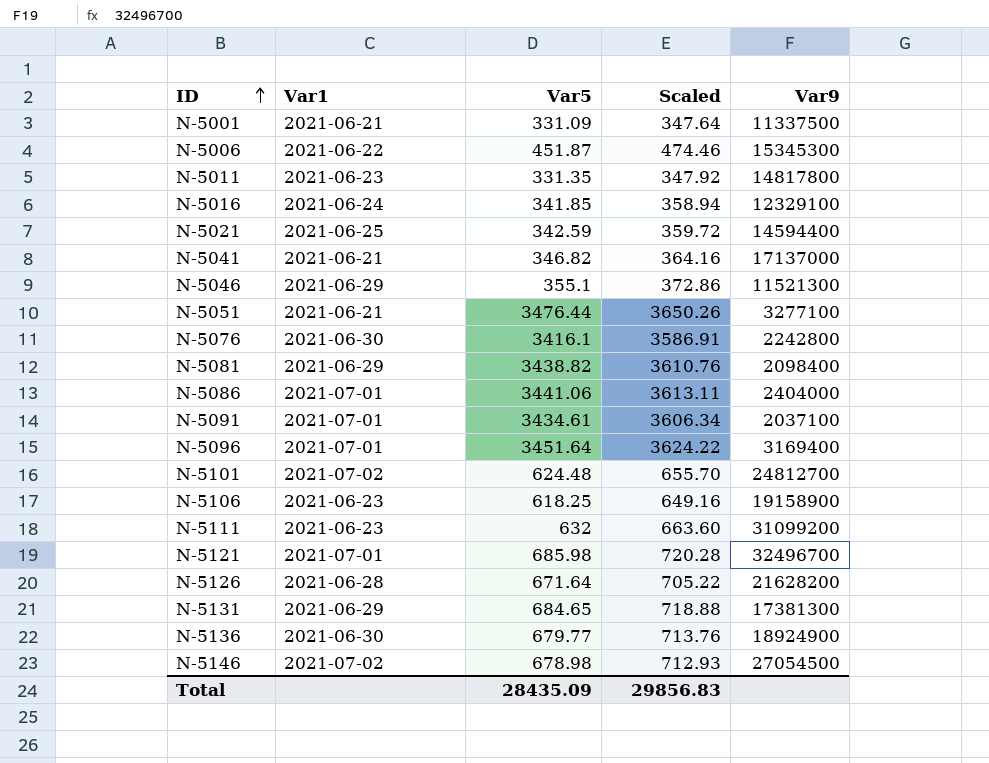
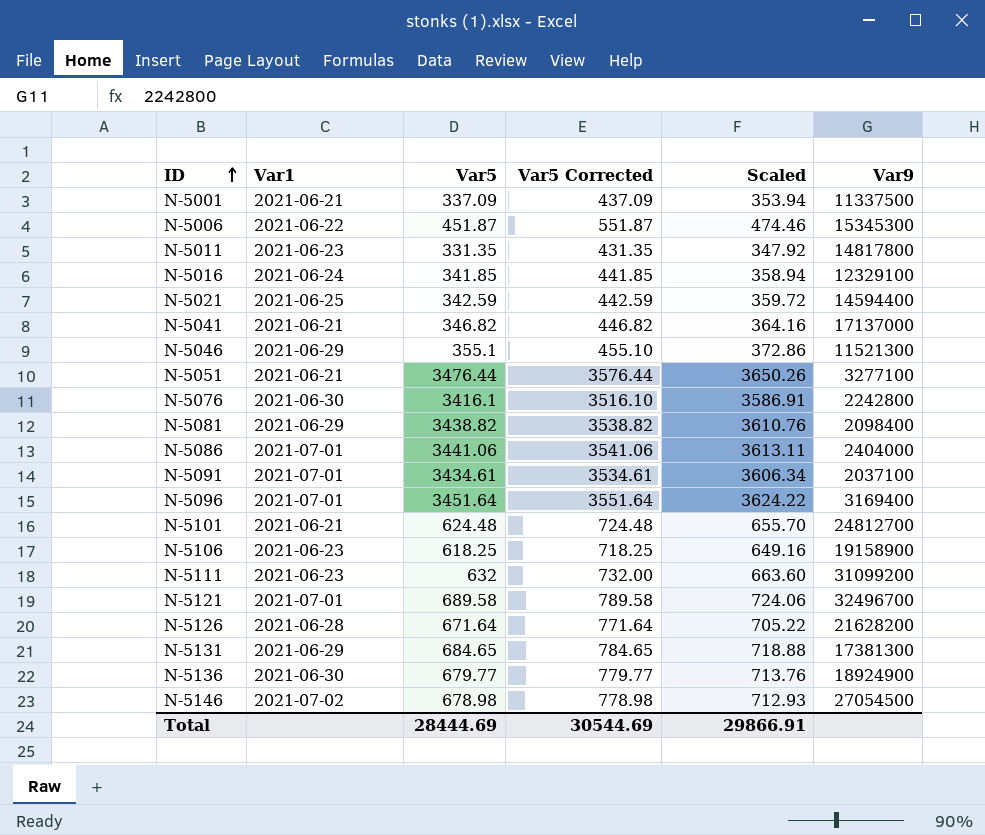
column Var5 Corrected | formula: none -> [Var5] + 100
N-5001 | Var5: 331.09 -> 337.09
N-5001 | Scaled: 347.64 -> 353.94
N-5101 | Var1: 2021-07-02 -> 2021-06-21
N-5121 | Var5: 685.98 -> 689.58
N-5121 | Scaled: 720.28 -> 724.06
Total | Var5: 28435.09 -> 28444.69
Total | Scaled: 29856.83 -> 29866.91

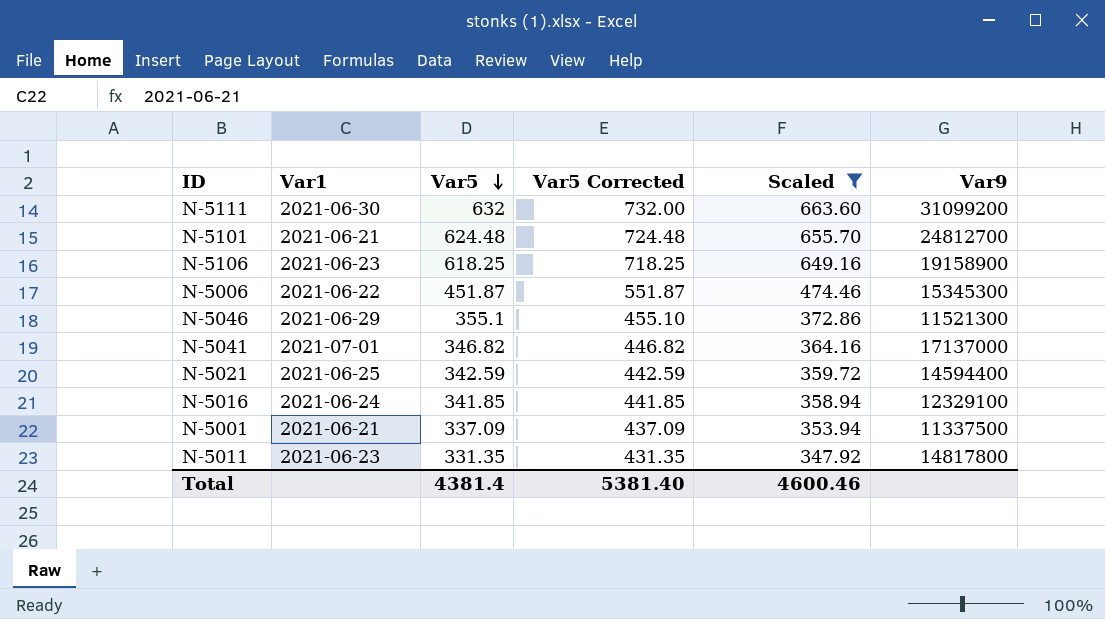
filter: none -> Scaled <= 663.60
row order: ID ascending -> Var5 descending
N-5111 | Var1: 2021-06-23 -> 2021-06-30
N-5041 | Var1: 2021-06-21 -> 2021-07-01
Total | Var5: 28444.69 -> 4381.4
Total | Var5 Corrected: 30544.69 -> 5381.40
Total | Scaled: 29866.91 -> 4600.46

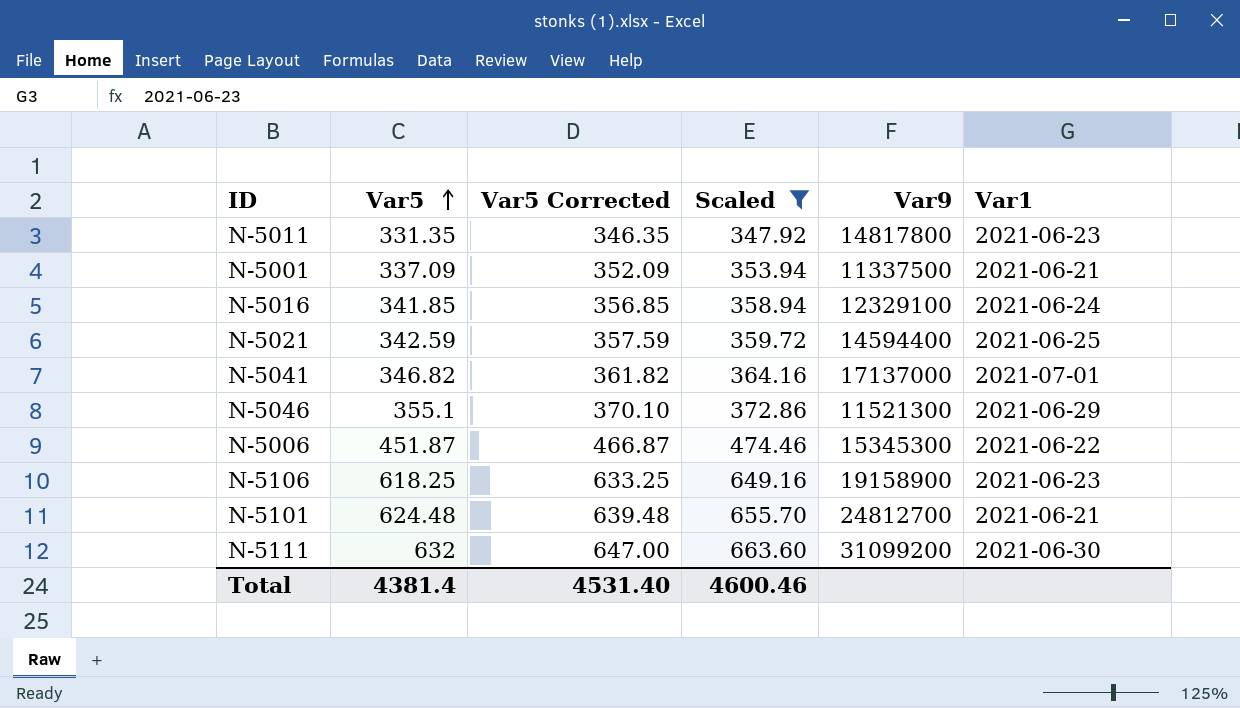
row order: Var5 descending -> Var5 ascending
column Var5 Corrected | formula: [Var5] + 100 -> [Var5] + 15
column Var1 | position: 2 -> 6
Total | Var5 Corrected: 5381.40 -> 4531.40

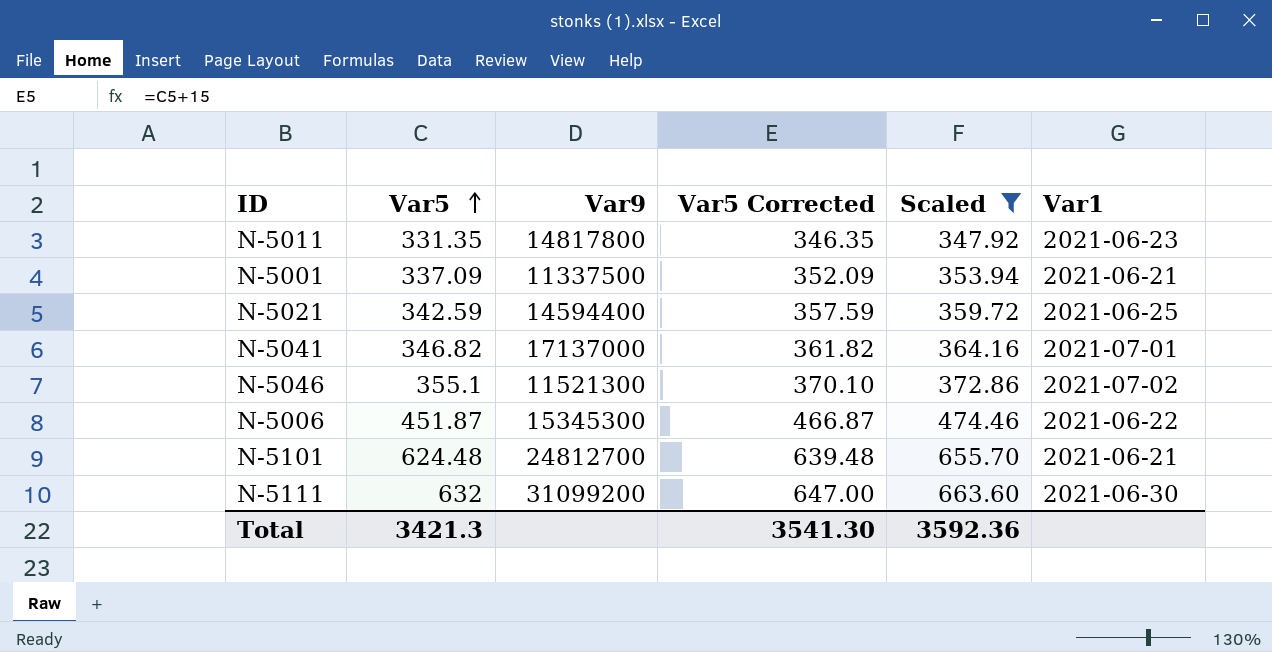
column Var9 | position: 5 -> 3
row N-5016: 341.85 | 356.85 | 358.94 | 12329100 | 2021-06-24 -> none
row N-5106: 618.25 | 633.25 | 649.16 | 19158900 | 2021-06-23 -> none
N-5046 | Var1: 2021-06-29 -> 2021-07-02
Total | Var5: 4381.4 -> 3421.3
Total | Var5 Corrected: 4531.40 -> 3541.30
Total | Scaled: 4600.46 -> 3592.36

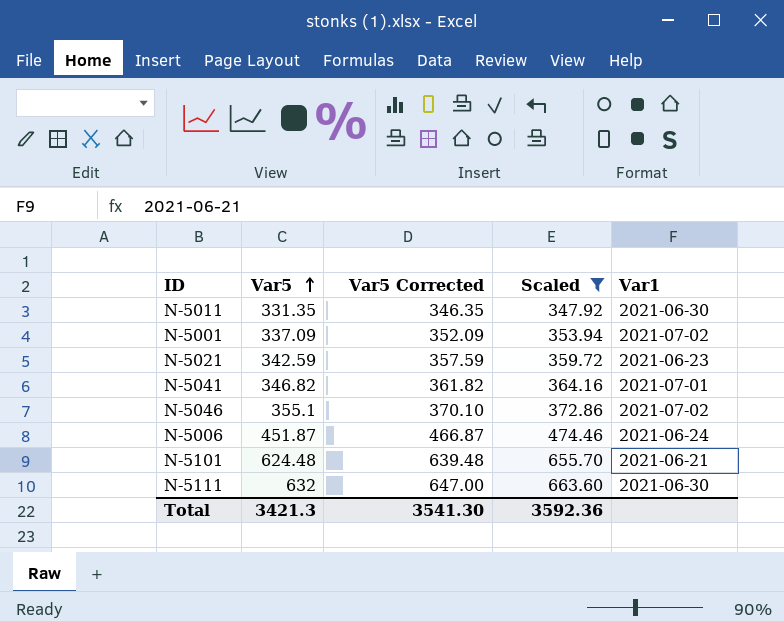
column Var9 | position: 3 -> none
N-5011 | Var1: 2021-06-23 -> 2021-06-30
N-5001 | Var1: 2021-06-21 -> 2021-07-02
N-5021 | Var1: 2021-06-25 -> 2021-06-23
N-5006 | Var1: 2021-06-22 -> 2021-06-24

